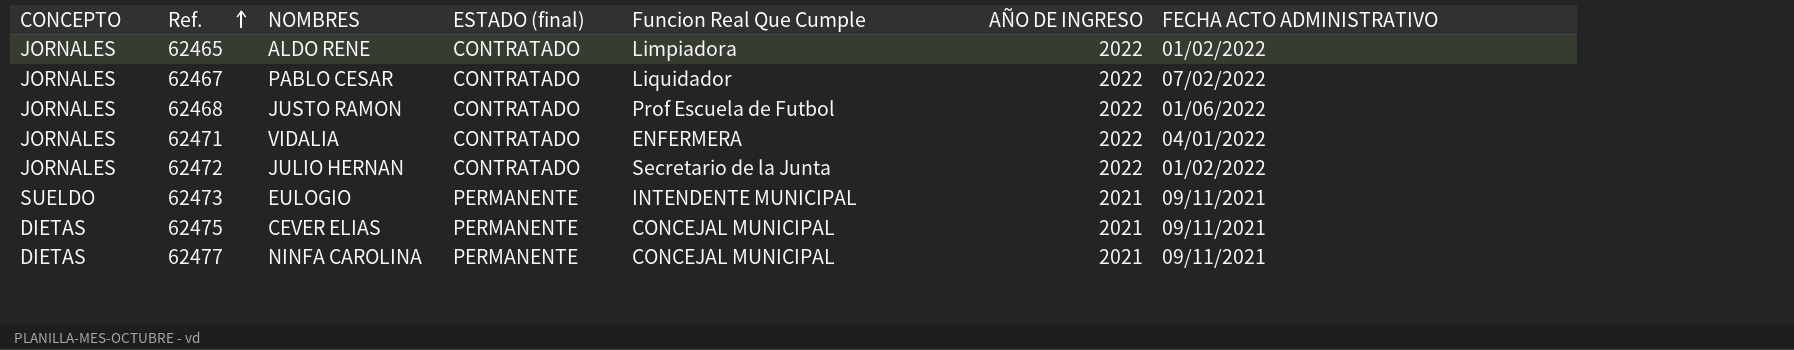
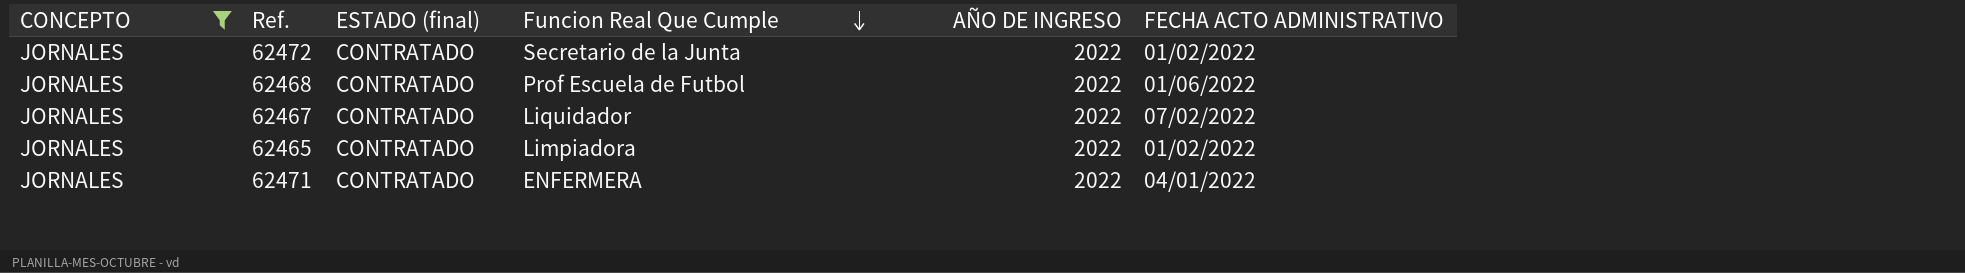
filter: none -> CONCEPTO = JORNALES
row order: Ref. ascending -> Funcion Real Que Cumple descending
column NOMBRES | position: 3 -> none

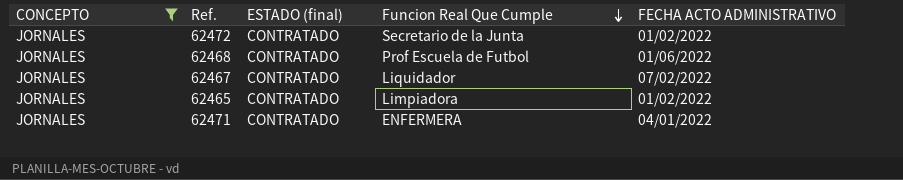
column AÑO DE INGRESO | position: 5 -> none

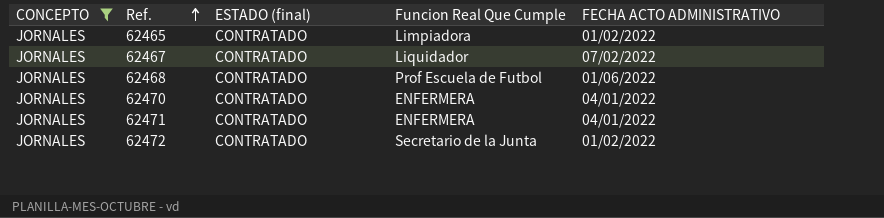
row order: Funcion Real Que Cumple descending -> Ref. ascending
row 62470: none -> JORNALES | CONTRATADO | ENFERMERA | 04/01/2022

